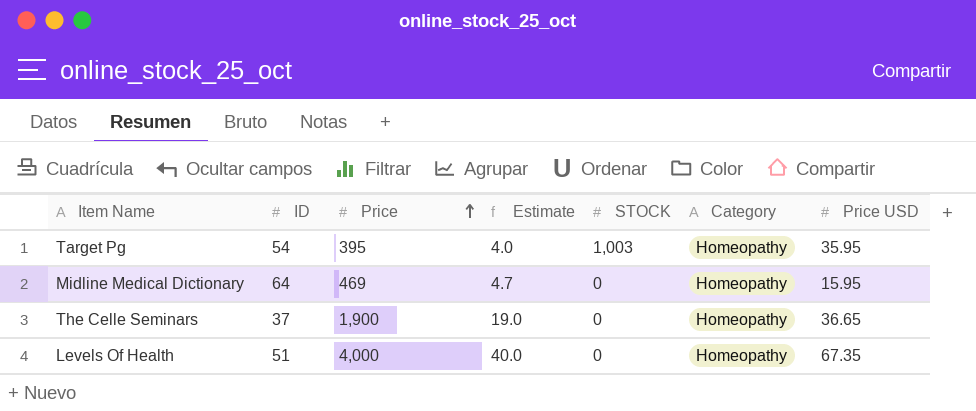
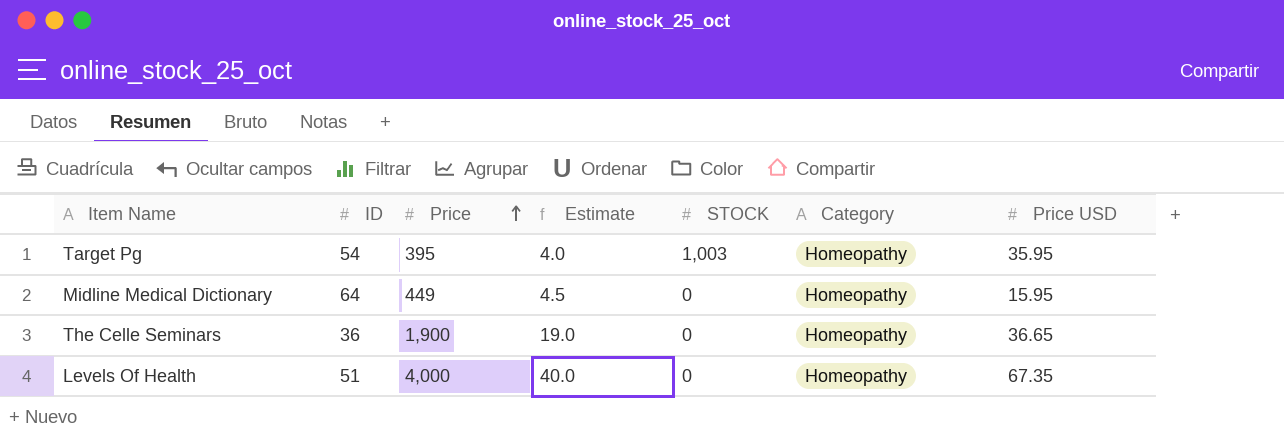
Midline Medical Dictionary | Price: 469 -> 449
Midline Medical Dictionary | Estimate: 4.7 -> 4.5
The Celle Seminars | ID: 37 -> 36

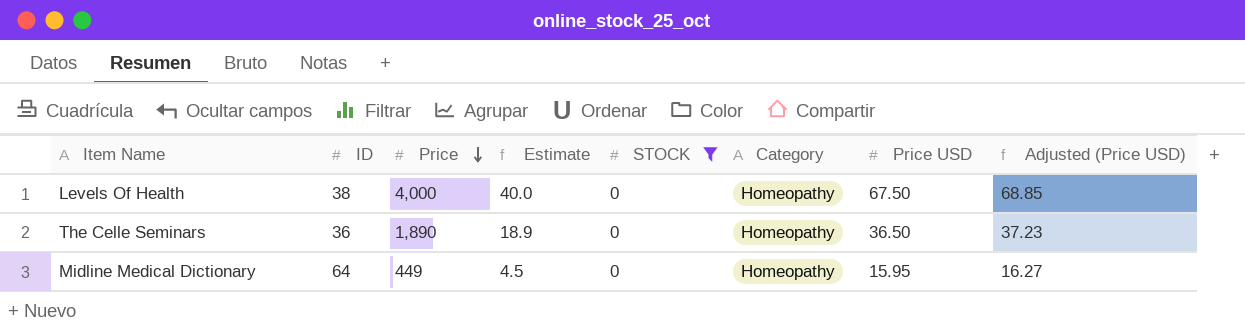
filter: none -> STOCK = 0
row order: Price ascending -> Price descending
column Adjusted (Price USD) | formula: none -> [Price USD] * 1.02
Levels Of Health | ID: 51 -> 38
Levels Of Health | Price USD: 67.35 -> 67.50
The Celle Seminars | Price: 1,900 -> 1,890
The Celle Seminars | Estimate: 19.0 -> 18.9
The Celle Seminars | Price USD: 36.65 -> 36.50

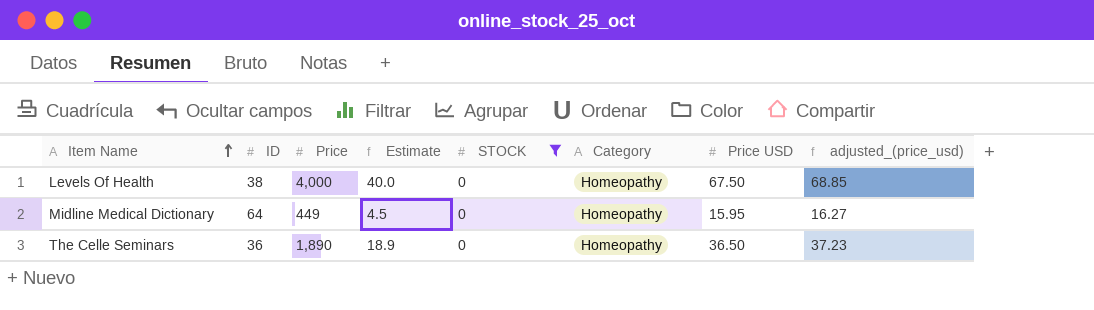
row order: Price descending -> Item Name ascending
column name: Adjusted (Price USD) -> adjusted_(price_usd)

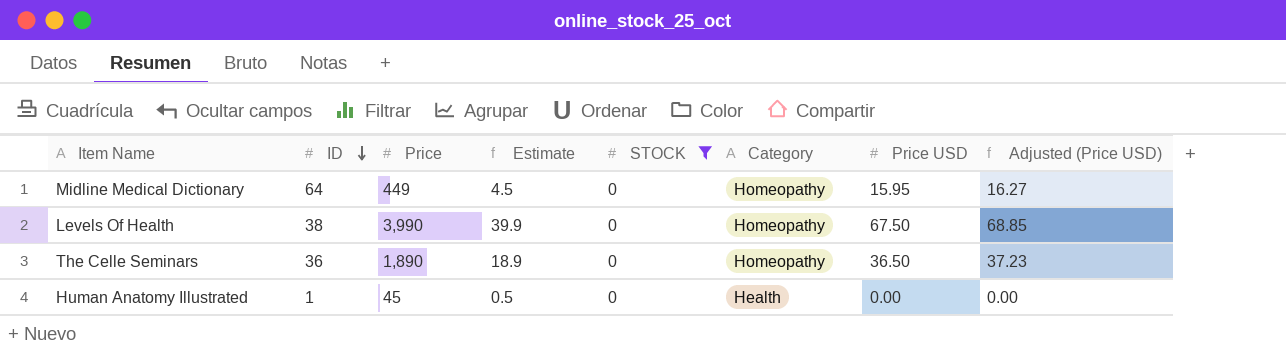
row order: Item Name ascending -> ID descending
column name: adjusted_(price_usd) -> Adjusted (Price USD)
Levels Of Health | Price: 4,000 -> 3,990
Levels Of Health | Estimate: 40.0 -> 39.9
row Human Anatomy Illustrated: none -> 1 | 45 | 0.5 | 0 | Health | 0.00 | 0.00

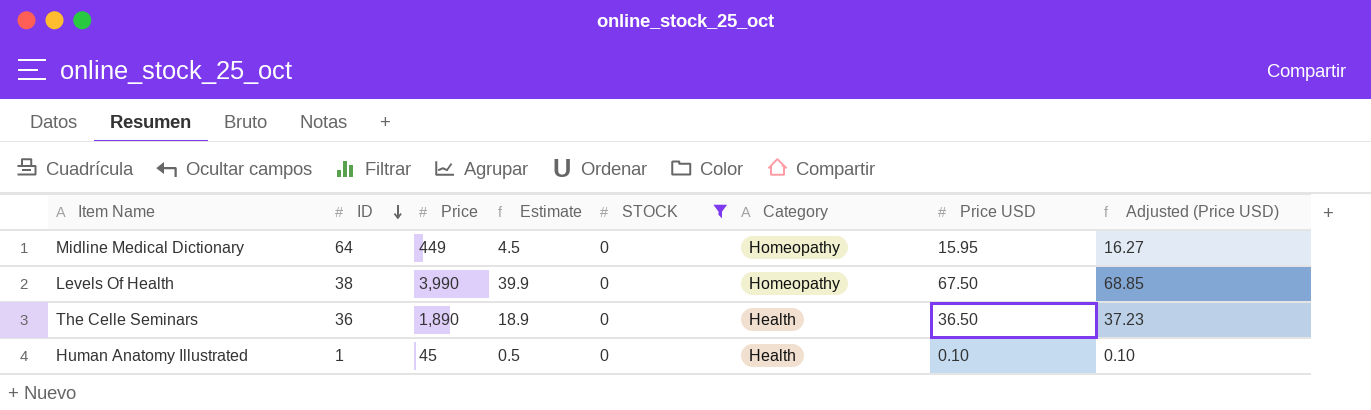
The Celle Seminars | Category: Homeopathy -> Health
Human Anatomy Illustrated | Price USD: 0.00 -> 0.10
Human Anatomy Illustrated | Adjusted (Price USD): 0.00 -> 0.10

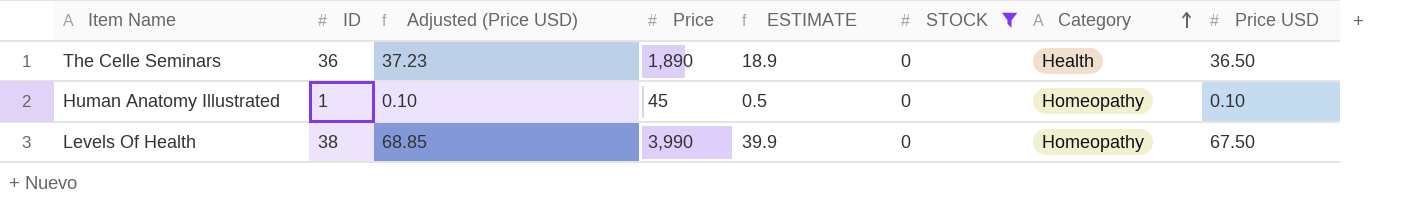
row order: ID descending -> Category ascending
column Adjusted (Price USD) | position: 8 -> 3
column name: Estimate -> ESTIMATE
row Midline Medical Dictionary: 64 | 449 | 4.5 | 0 | Homeopathy | 15.95 | 16.27 -> none
Human Anatomy Illustrated | Category: Health -> Homeopathy

